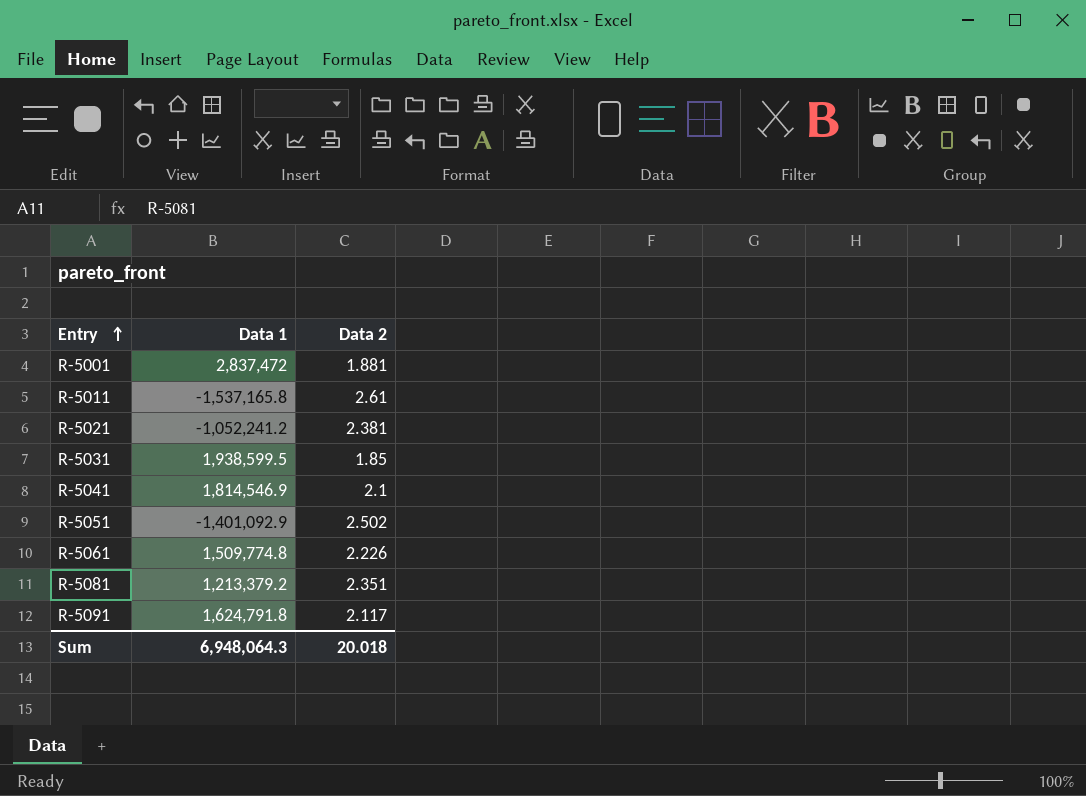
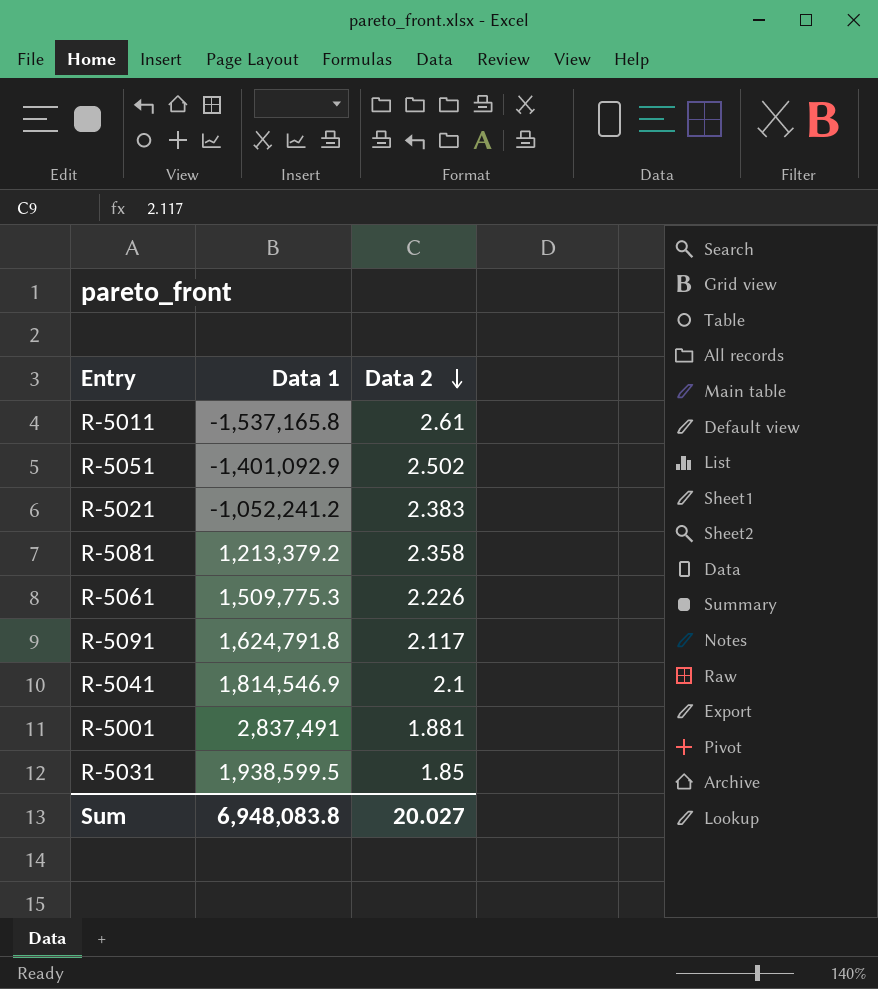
row order: Entry ascending -> Data 2 descending
R-5021 | Data 2: 2.381 -> 2.383
R-5081 | Data 2: 2.351 -> 2.358
R-5061 | Data 1: 1,509,774.8 -> 1,509,775.3
R-5001 | Data 1: 2,837,472 -> 2,837,491
Sum | Data 1: 6,948,064.3 -> 6,948,083.8
Sum | Data 2: 20.018 -> 20.027

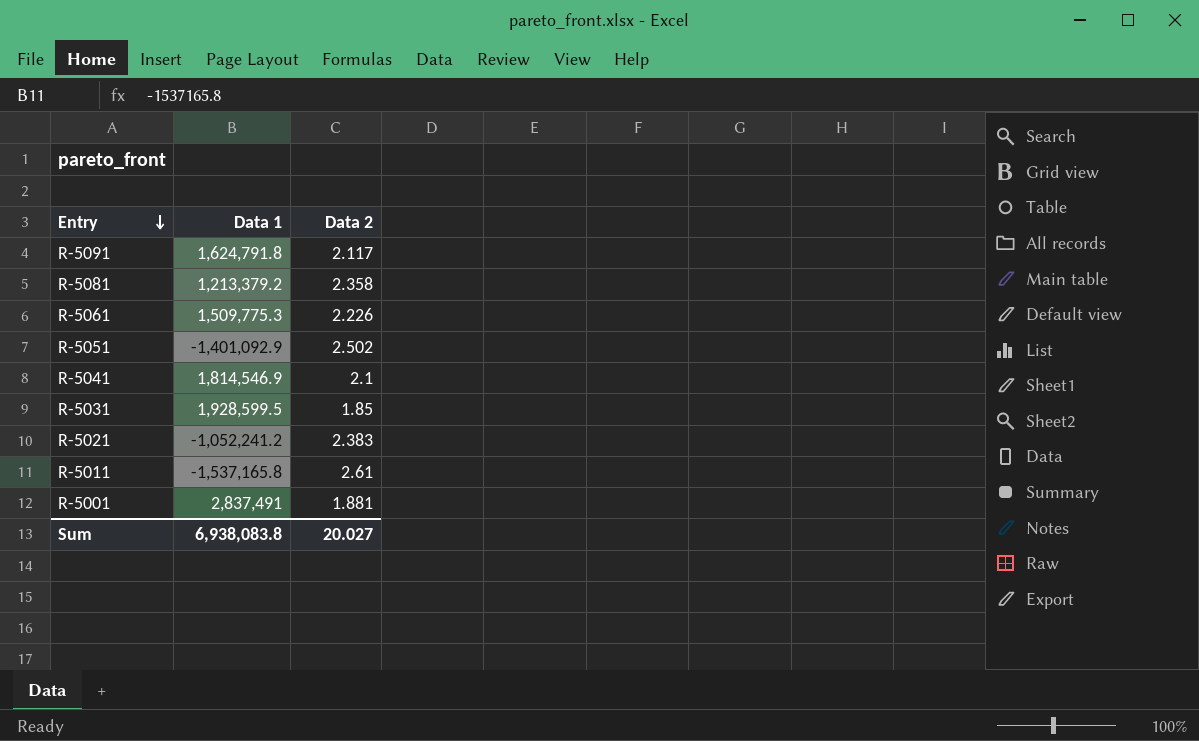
row order: Data 2 descending -> Entry descending
R-5031 | Data 1: 1,938,599.5 -> 1,928,599.5
Sum | Data 1: 6,948,083.8 -> 6,938,083.8

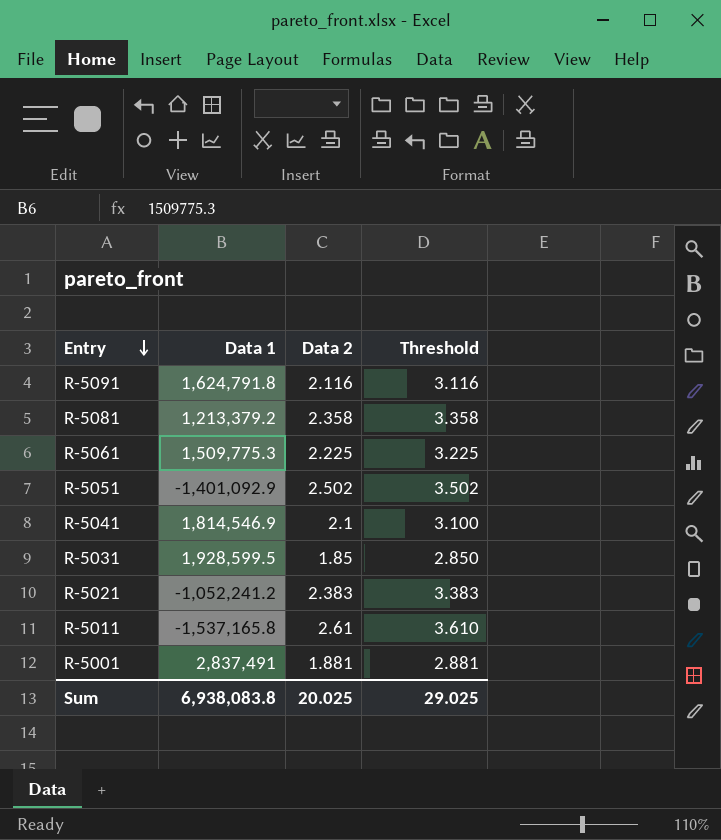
column Threshold | formula: none -> [Data 2] + 1
R-5091 | Data 2: 2.117 -> 2.116
R-5061 | Data 2: 2.226 -> 2.225
Sum | Data 2: 20.027 -> 20.025

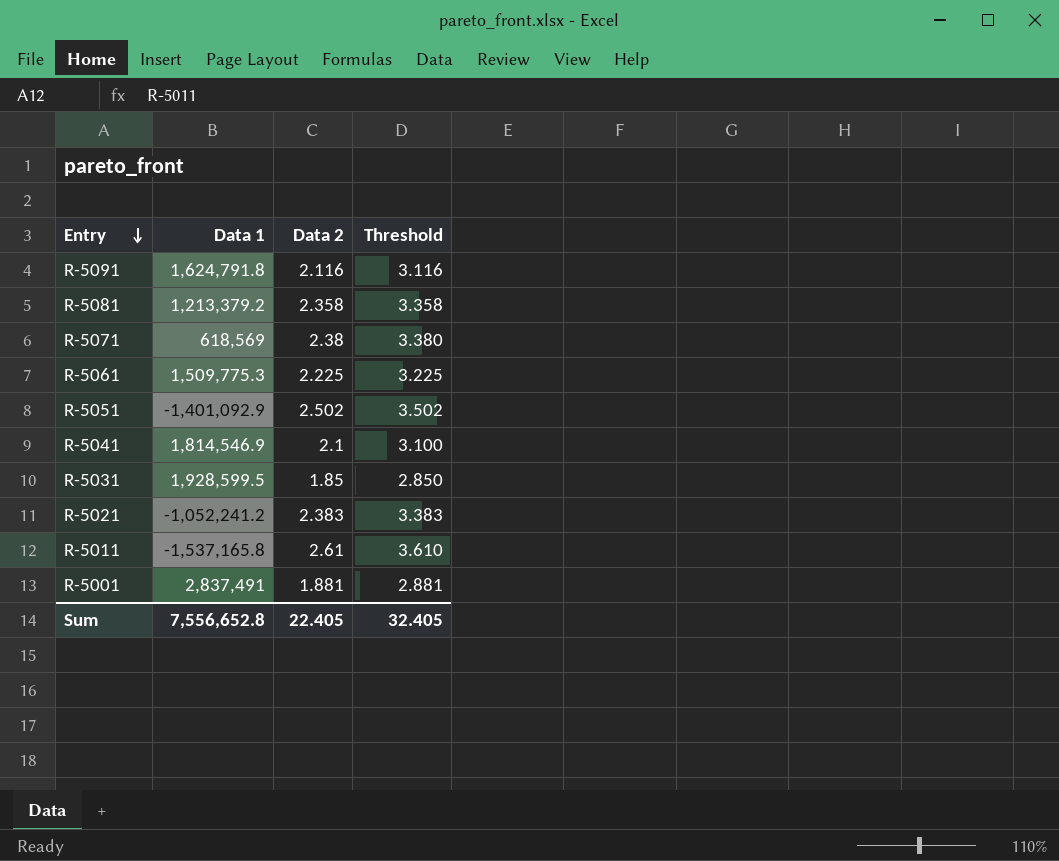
row R-5071: none -> 618,569 | 2.38 | 3.380
Sum | Data 1: 6,938,083.8 -> 7,556,652.8
Sum | Data 2: 20.025 -> 22.405
Sum | Threshold: 29.025 -> 32.405

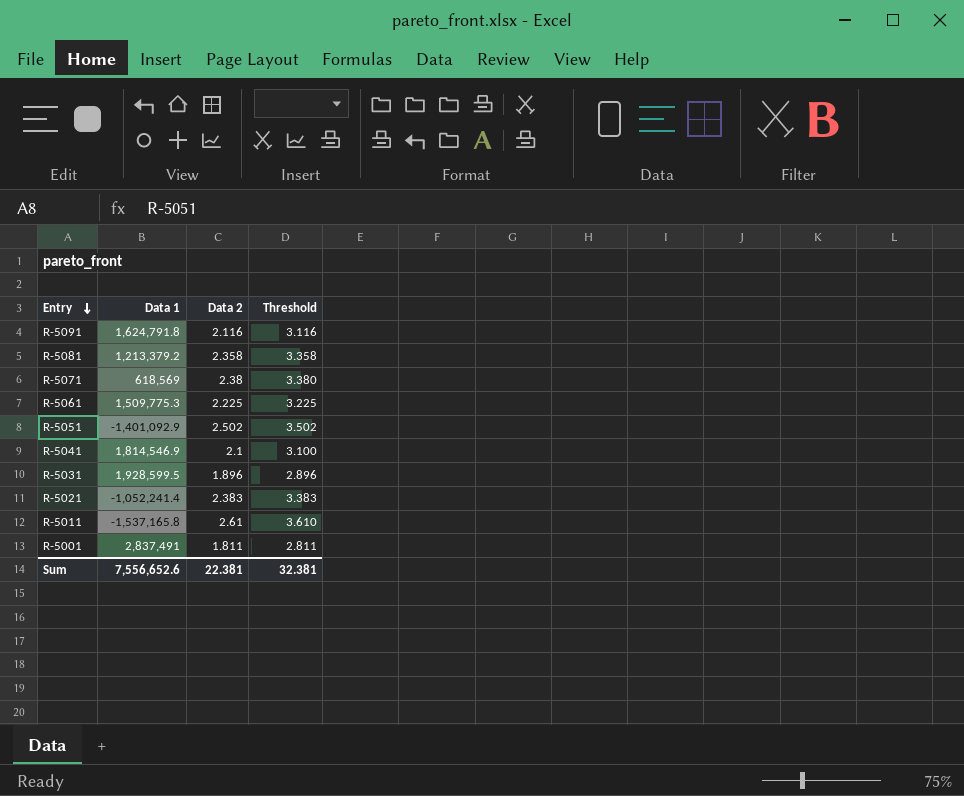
R-5031 | Data 2: 1.85 -> 1.896
R-5031 | Threshold: 2.850 -> 2.896
R-5021 | Data 1: -1,052,241.2 -> -1,052,241.4
R-5001 | Data 2: 1.881 -> 1.811
R-5001 | Threshold: 2.881 -> 2.811
Sum | Data 1: 7,556,652.8 -> 7,556,652.6
Sum | Data 2: 22.405 -> 22.381
Sum | Threshold: 32.405 -> 32.381

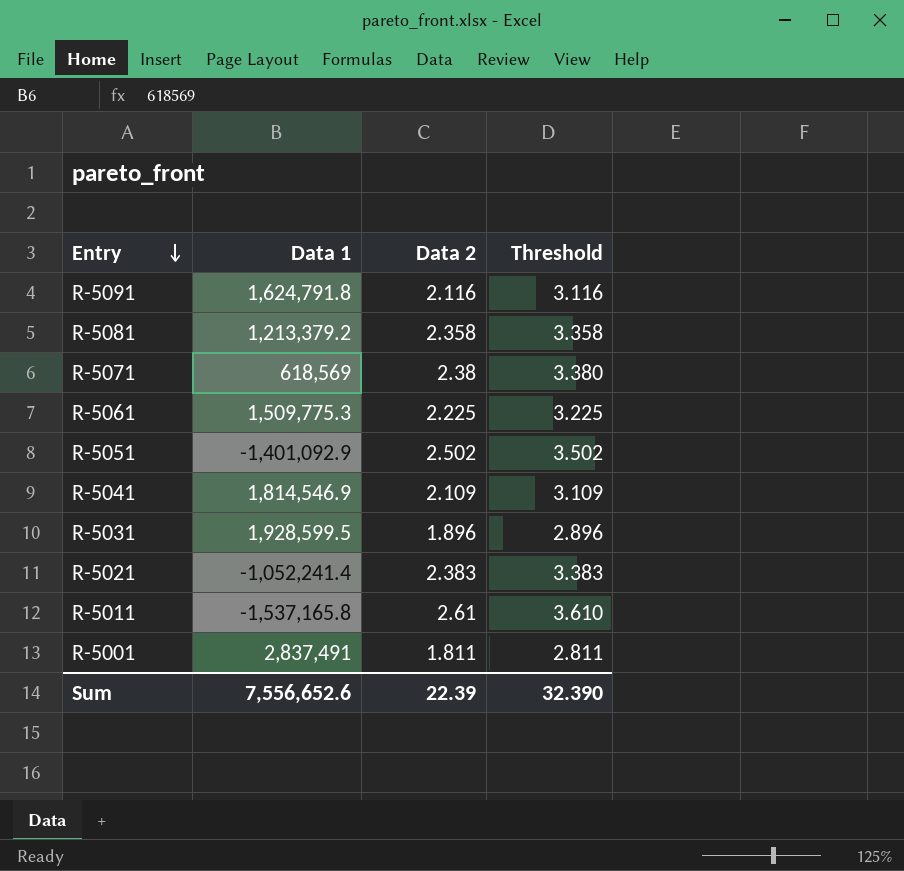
R-5041 | Data 2: 2.1 -> 2.109
R-5041 | Threshold: 3.100 -> 3.109
Sum | Data 2: 22.381 -> 22.39
Sum | Threshold: 32.381 -> 32.390

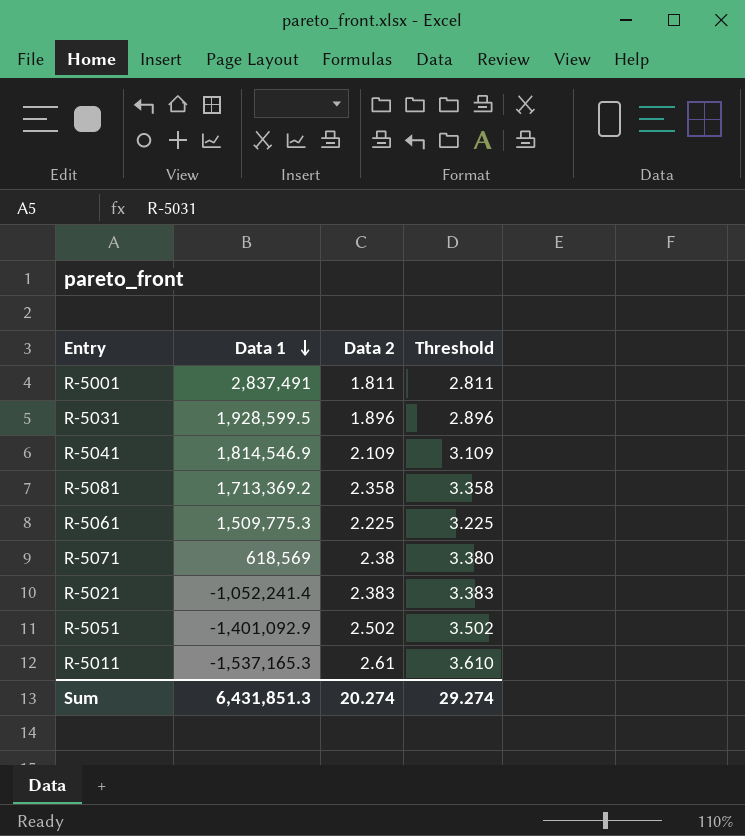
row order: Entry descending -> Data 1 descending
row R-5091: 1,624,791.8 | 2.116 | 3.116 -> none
R-5081 | Data 1: 1,213,379.2 -> 1,713,369.2
R-5011 | Data 1: -1,537,165.8 -> -1,537,165.3
Sum | Data 1: 7,556,652.6 -> 6,431,851.3
Sum | Data 2: 22.39 -> 20.274
Sum | Threshold: 32.390 -> 29.274

